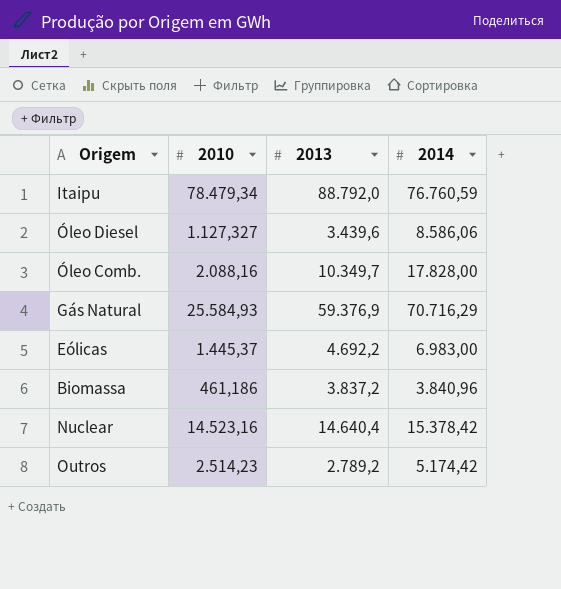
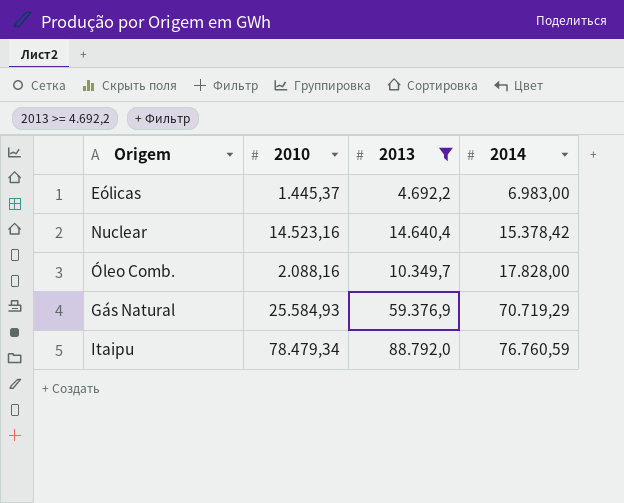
filter: none -> 2013 >= 4.692,2
row order: none -> 2014 ascending
Gás Natural | 2014: 70.716,29 -> 70.719,29

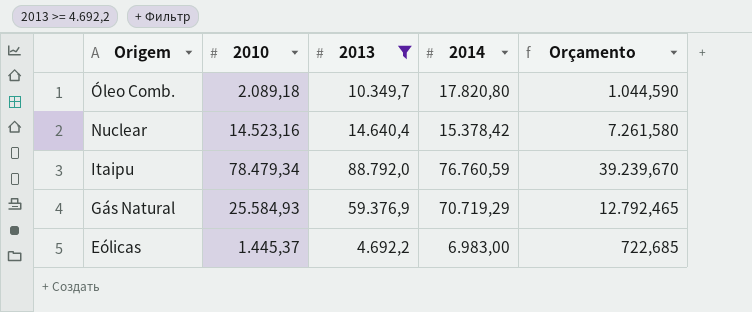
row order: 2014 ascending -> Origem descending
column Orçamento | formula: none -> [2010] * 0,5
Óleo Comb. | 2010: 2.088,16 -> 2.089,18
Óleo Comb. | 2014: 17.828,00 -> 17.820,80

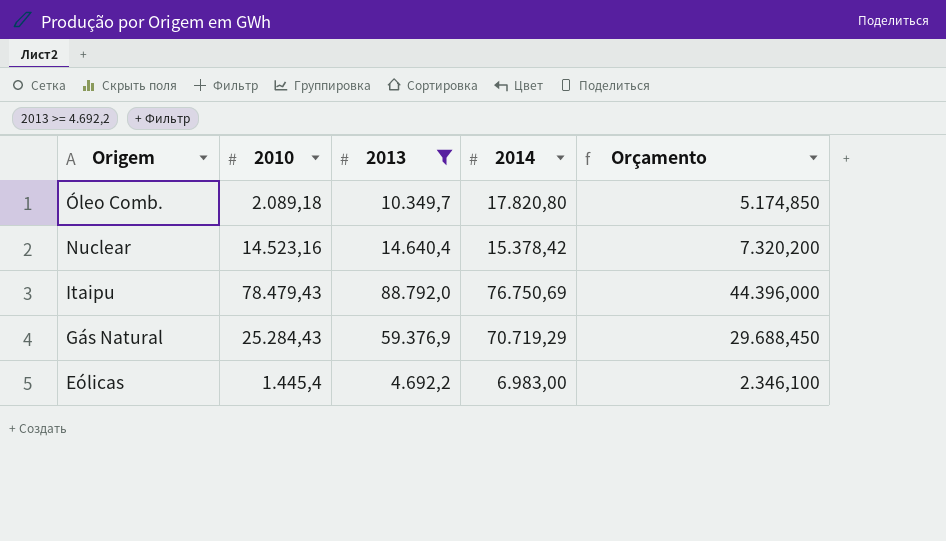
column Orçamento | formula: [2010] * 0,5 -> [2013] * 0,5
Itaipu | 2010: 78.479,34 -> 78.479,43
Itaipu | 2014: 76.760,59 -> 76.750,69
Gás Natural | 2010: 25.584,93 -> 25.284,43
Eólicas | 2010: 1.445,37 -> 1.445,4

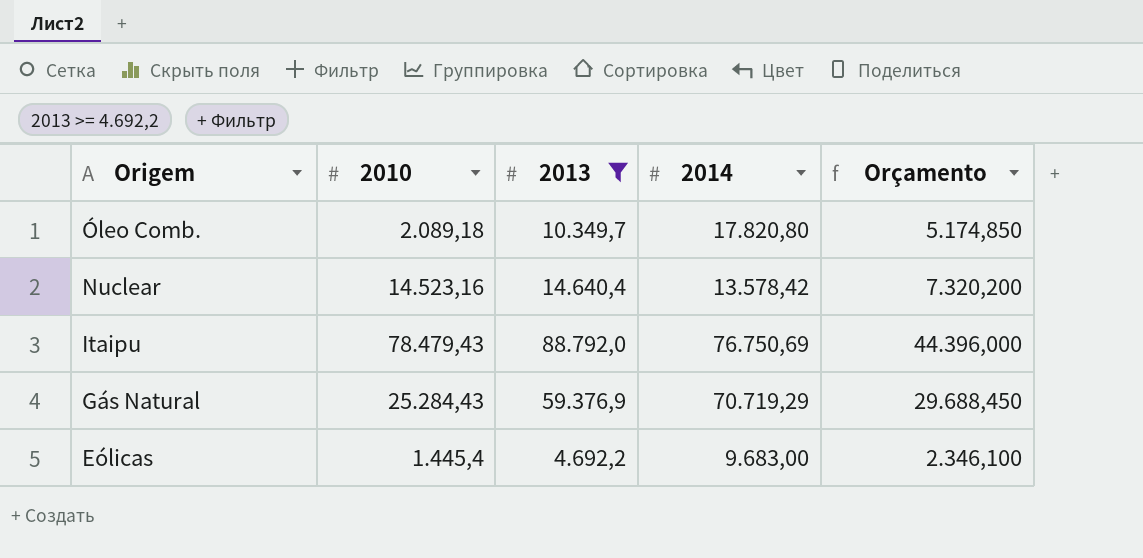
Nuclear | 2014: 15.378,42 -> 13.578,42
Eólicas | 2014: 6.983,00 -> 9.683,00

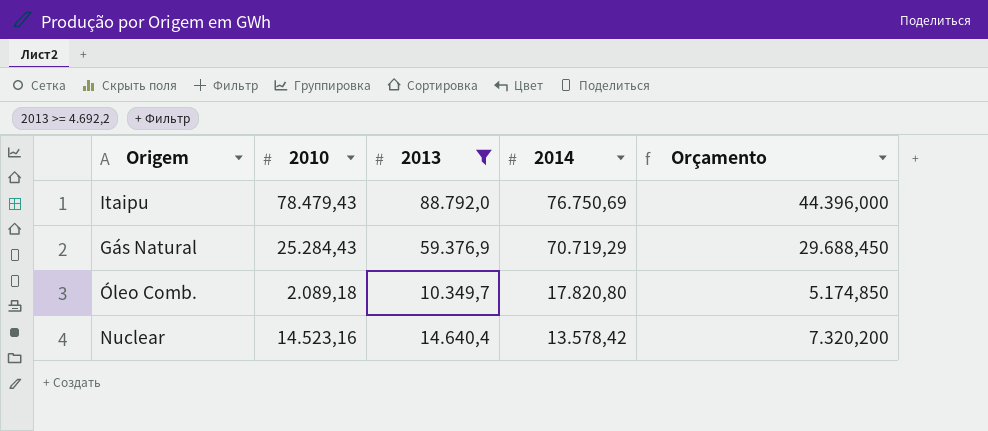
row order: Origem descending -> 2014 descending
row Eólicas: 1.445,4 | 4.692,2 | 9.683,00 | 2.346,100 -> none

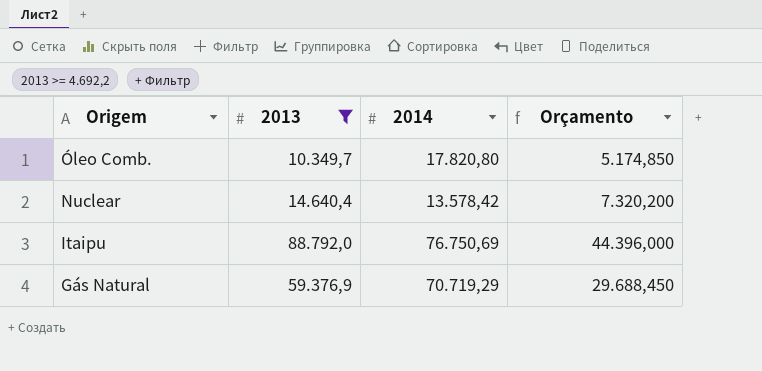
row order: 2014 descending -> Origem descending
column 2010 | position: 2 -> none

